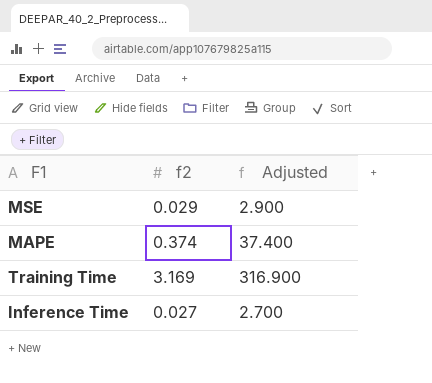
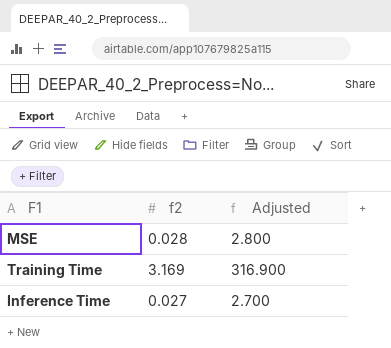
row MAPE: 0.374 | 37.400 -> none
MSE | f2: 0.029 -> 0.028
MSE | Adjusted: 2.900 -> 2.800

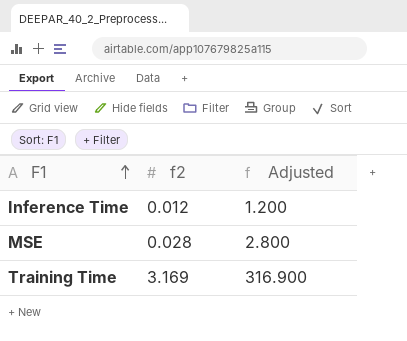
row order: none -> F1 ascending
Inference Time | f2: 0.027 -> 0.012
Inference Time | Adjusted: 2.700 -> 1.200

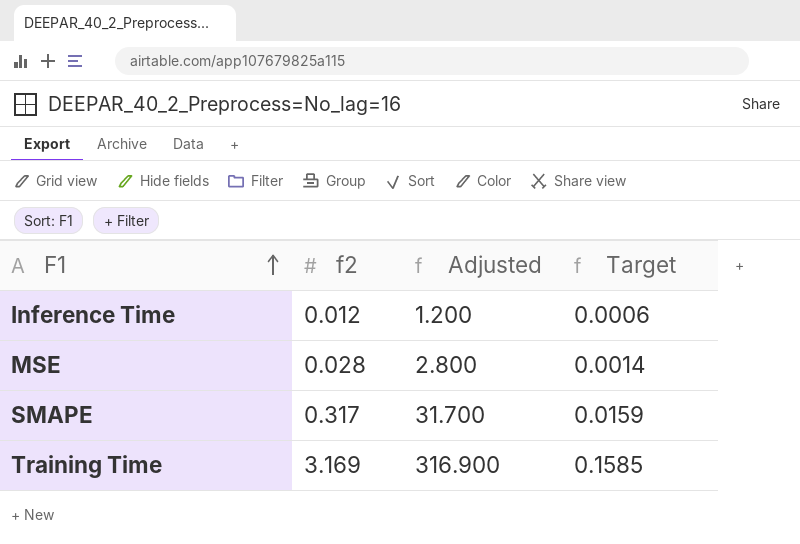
column Target | formula: none -> [f2] * 0.05
row SMAPE: none -> 0.317 | 31.700 | 0.0159

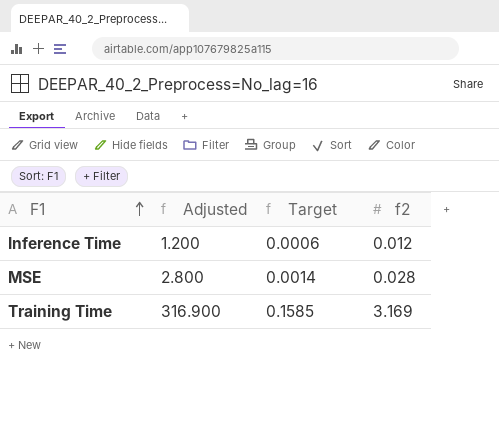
column f2 | position: 2 -> 4
row SMAPE: 0.317 | 31.700 | 0.0159 -> none

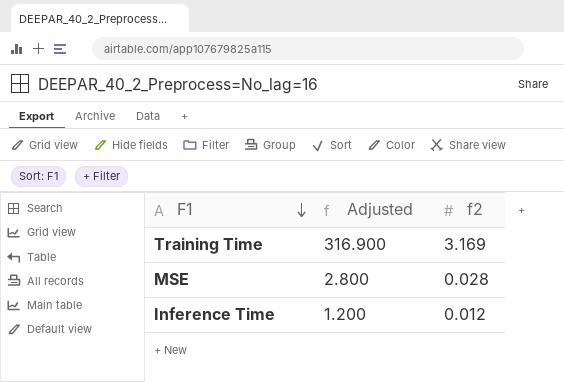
row order: F1 ascending -> F1 descending
column Target | formula: [f2] * 0.05 -> none

